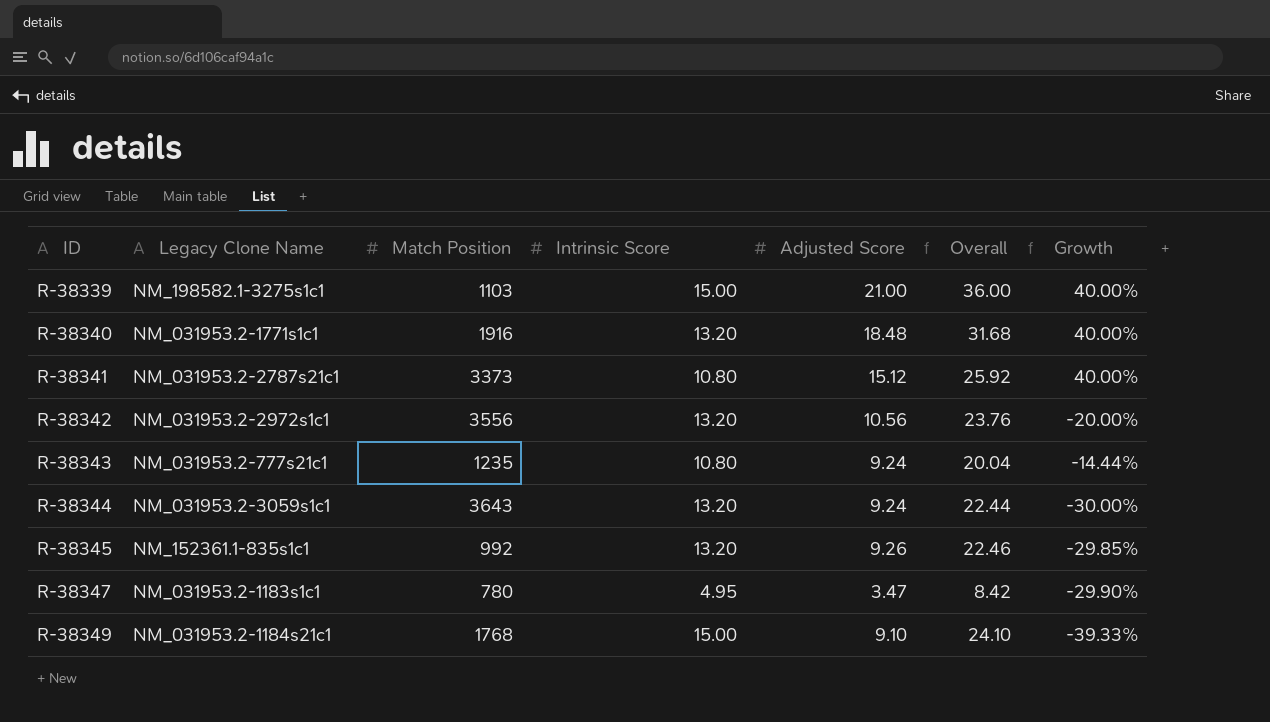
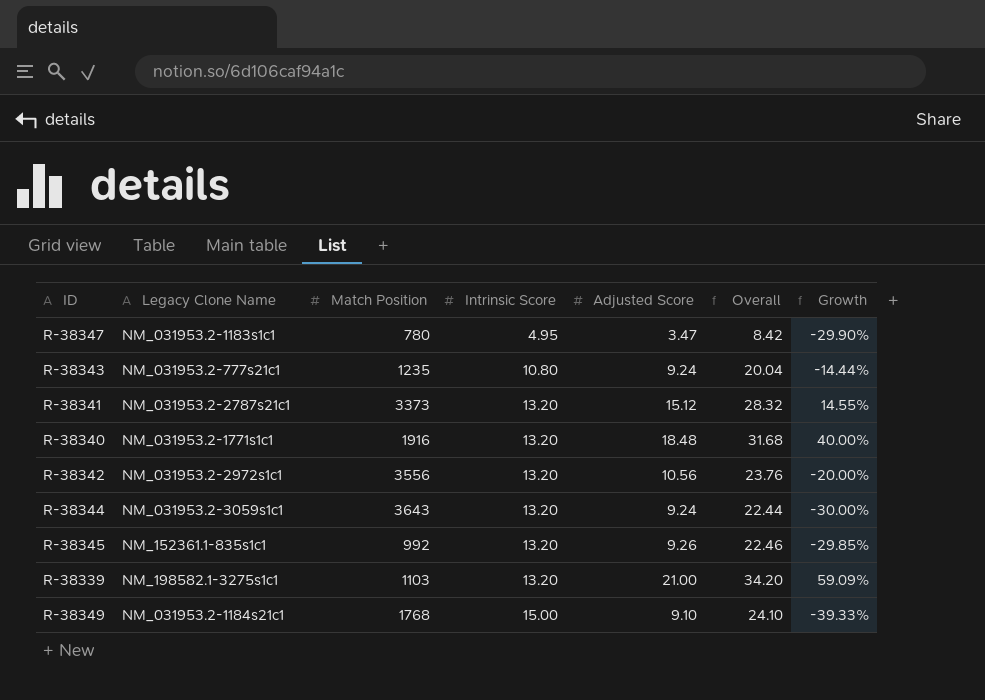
row order: ID ascending -> Intrinsic Score ascending
R-38341 | Intrinsic Score: 10.80 -> 13.20
R-38341 | Overall: 25.92 -> 28.32
R-38341 | Growth: 40.00% -> 14.55%
R-38339 | Intrinsic Score: 15.00 -> 13.20
R-38339 | Overall: 36.00 -> 34.20
R-38339 | Growth: 40.00% -> 59.09%

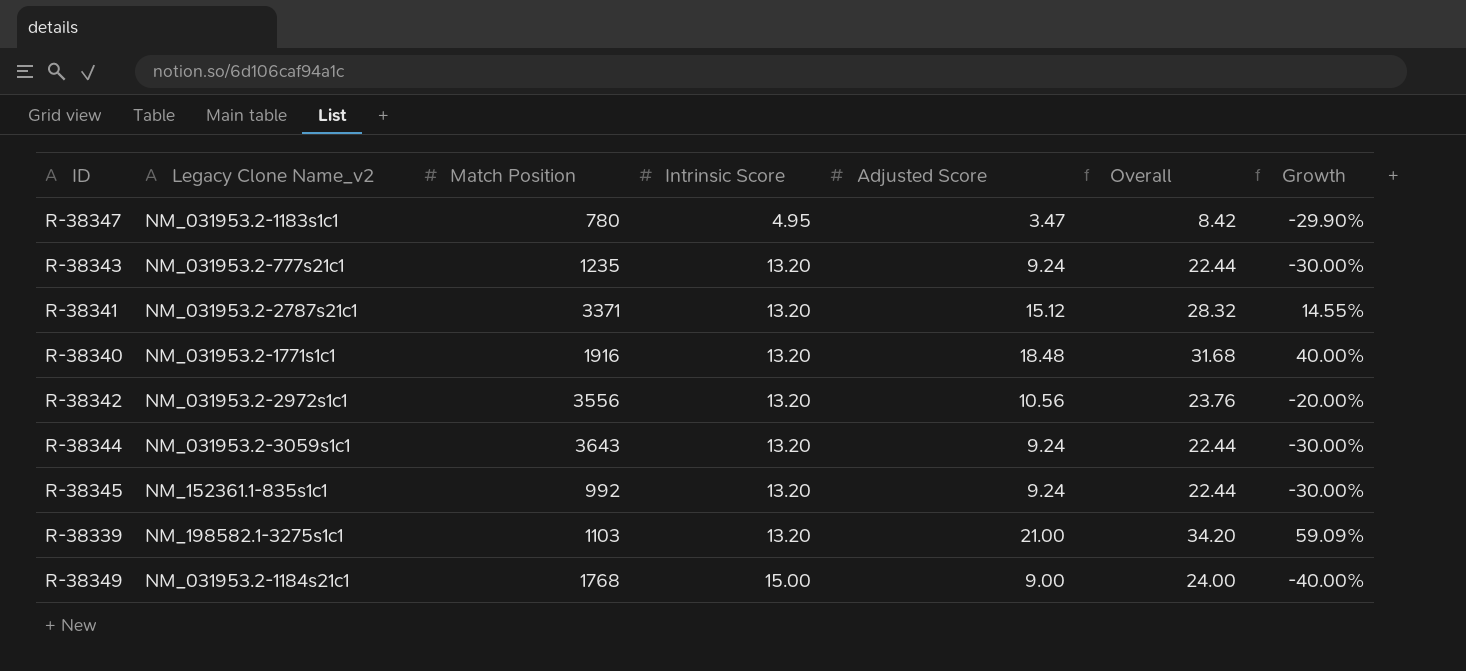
column name: Legacy Clone Name -> Legacy Clone Name_v2
R-38343 | Intrinsic Score: 10.80 -> 13.20
R-38343 | Overall: 20.04 -> 22.44
R-38343 | Growth: -14.44% -> -30.00%
R-38341 | Match Position: 3373 -> 3371
R-38345 | Adjusted Score: 9.26 -> 9.24
R-38345 | Overall: 22.46 -> 22.44
R-38345 | Growth: -29.85% -> -30.00%
R-38349 | Adjusted Score: 9.10 -> 9.00
R-38349 | Overall: 24.10 -> 24.00
R-38349 | Growth: -39.33% -> -40.00%

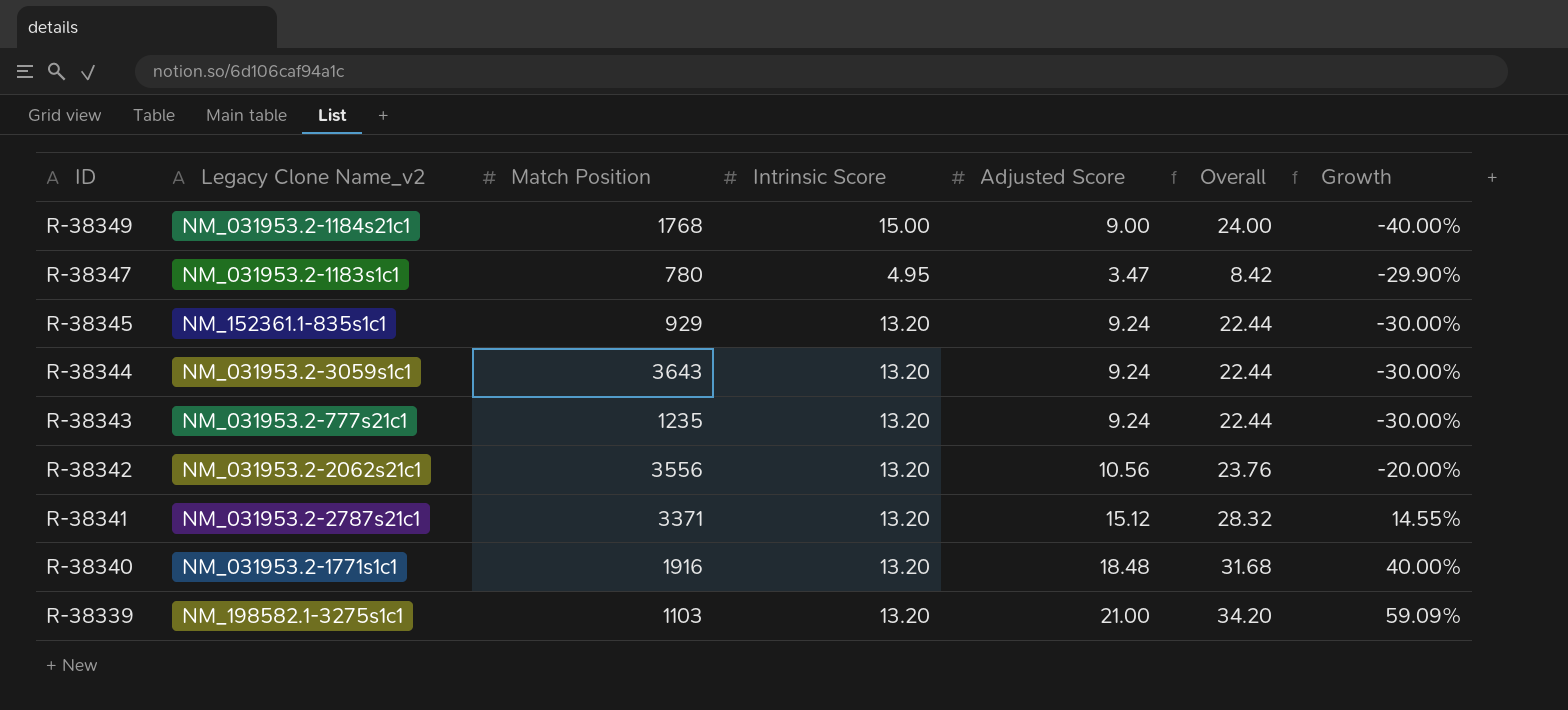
row order: Intrinsic Score ascending -> ID descending
R-38345 | Match Position: 992 -> 929
R-38342 | Legacy Clone Name_v2: NM_031953.2-2972s1c1 -> NM_031953.2-2062s21c1

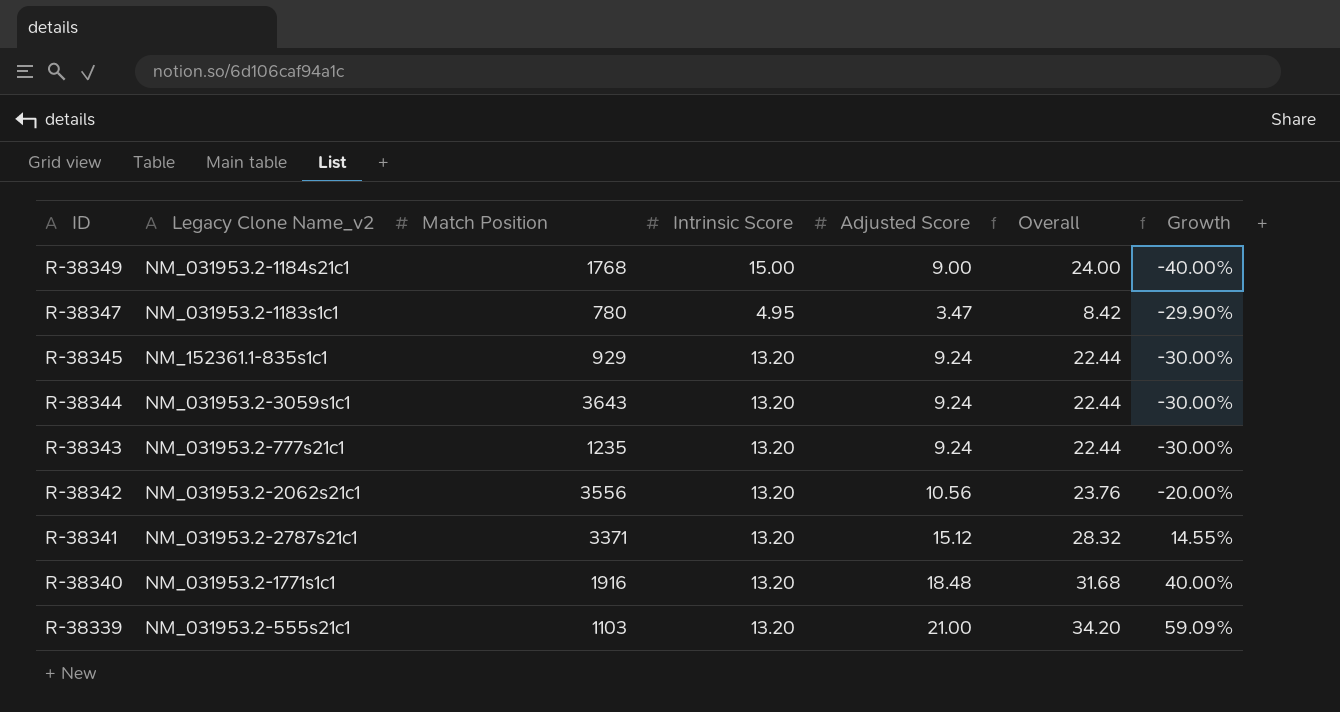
R-38339 | Legacy Clone Name_v2: NM_198582.1-3275s1c1 -> NM_031953.2-555s21c1

